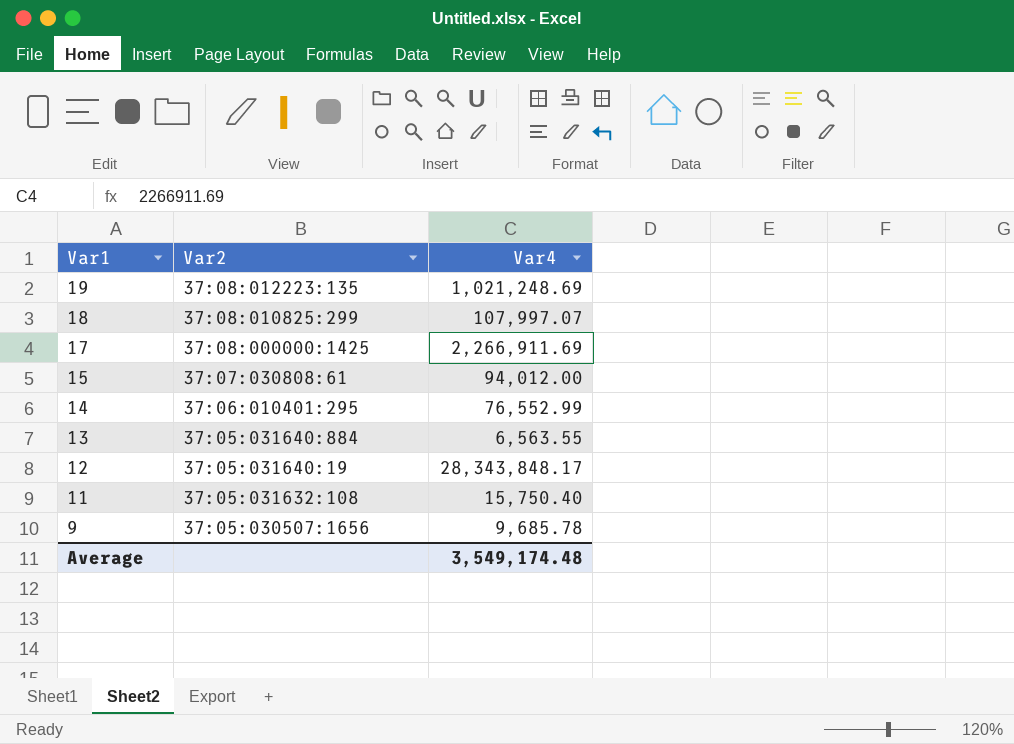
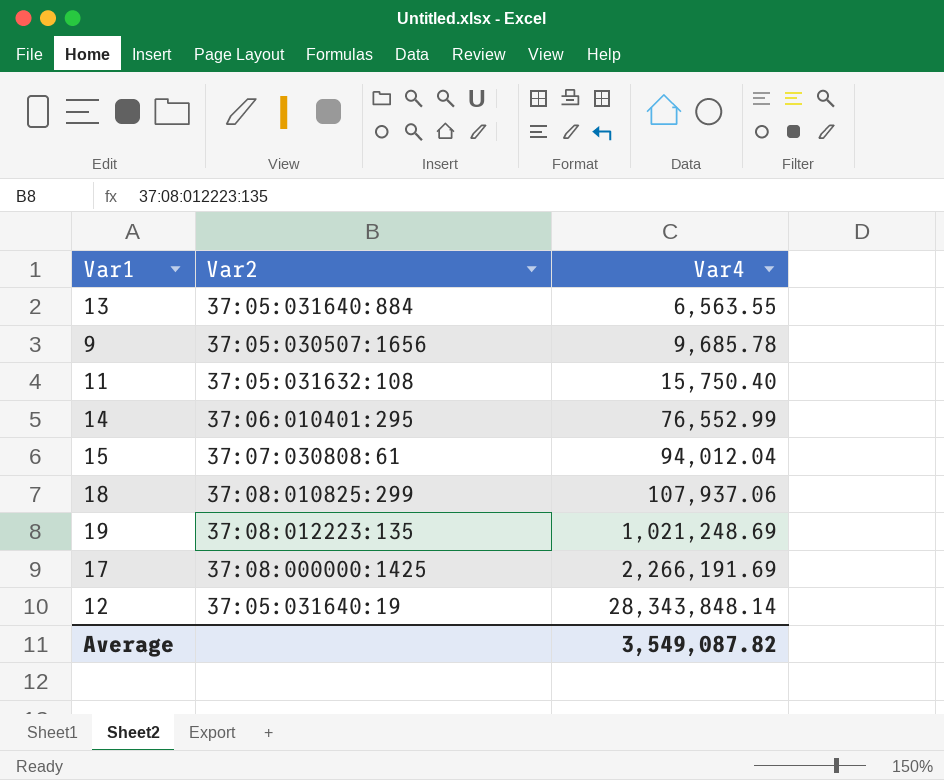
row order: Var1 descending -> Var4 ascending
15 | Var4: 94,012.00 -> 94,012.04
18 | Var4: 107,997.07 -> 107,937.06
17 | Var4: 2,266,911.69 -> 2,266,191.69
12 | Var4: 28,343,848.17 -> 28,343,848.14
Average | Var4: 3,549,174.48 -> 3,549,087.82

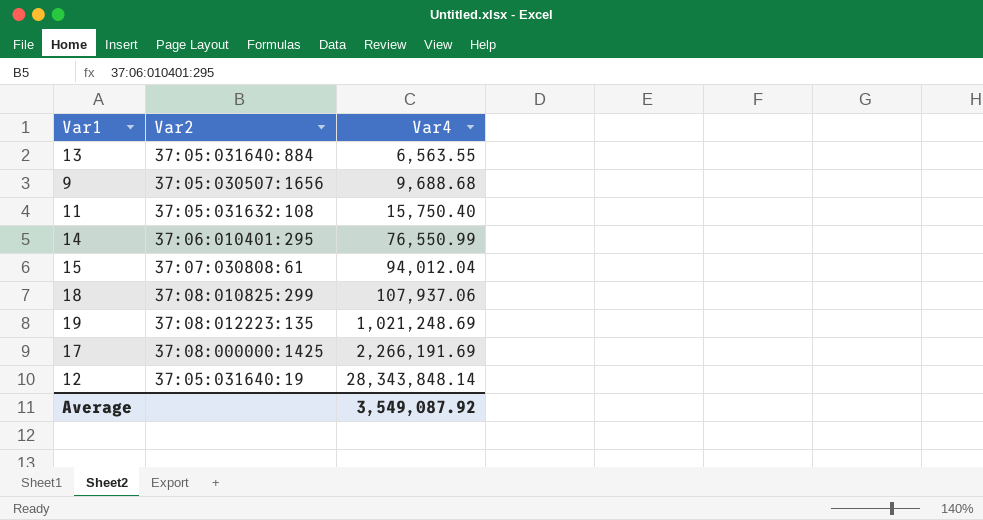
9 | Var4: 9,685.78 -> 9,688.68
14 | Var4: 76,552.99 -> 76,550.99
Average | Var4: 3,549,087.82 -> 3,549,087.92

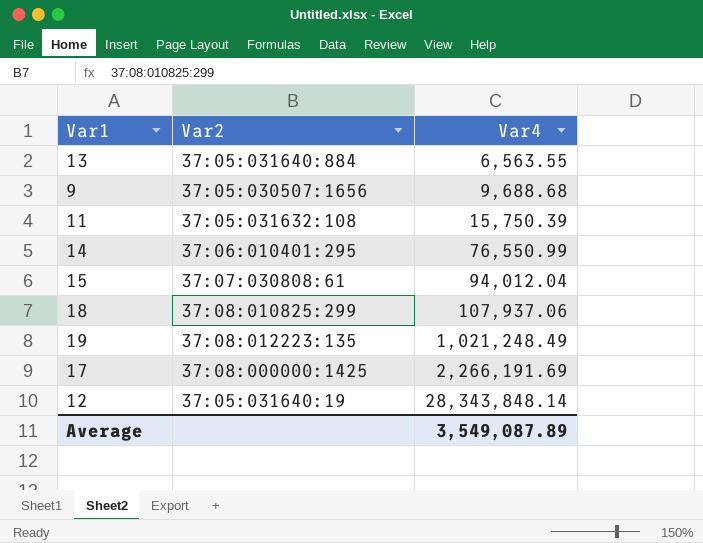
11 | Var4: 15,750.40 -> 15,750.39
19 | Var4: 1,021,248.69 -> 1,021,248.49
Average | Var4: 3,549,087.92 -> 3,549,087.89

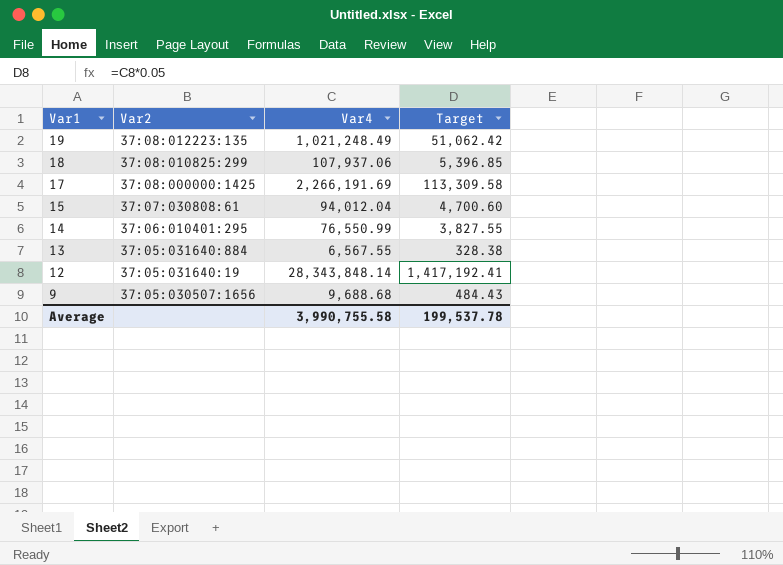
row order: Var4 ascending -> Var1 descending
column Target | formula: none -> [Var4] * 0.05
row 11: 37:05:031632:108 | 15,750.39 -> none
13 | Var4: 6,563.55 -> 6,567.55
Average | Var4: 3,549,087.89 -> 3,990,755.58

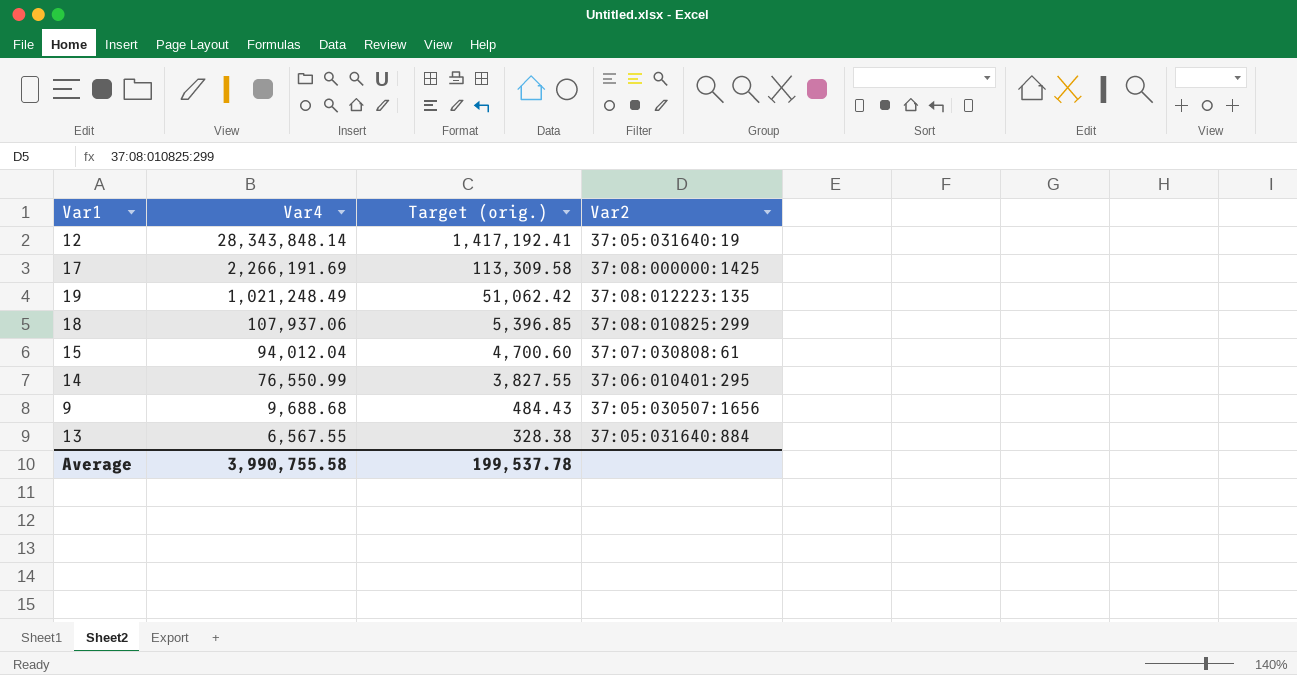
row order: Var1 descending -> Var4 descending
column name: Target -> Target (orig.)
column Var2 | position: 2 -> 4

